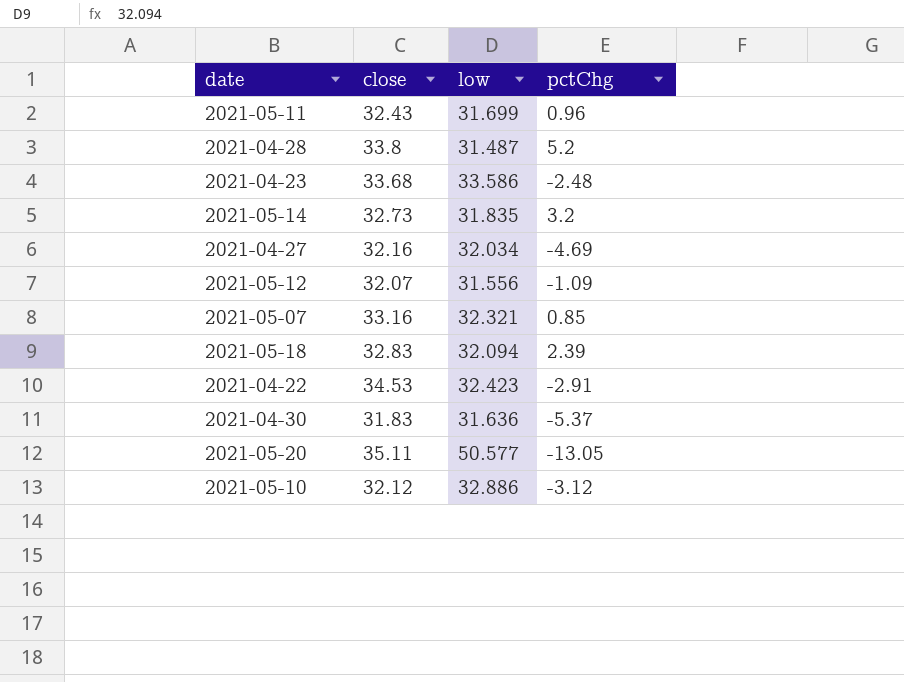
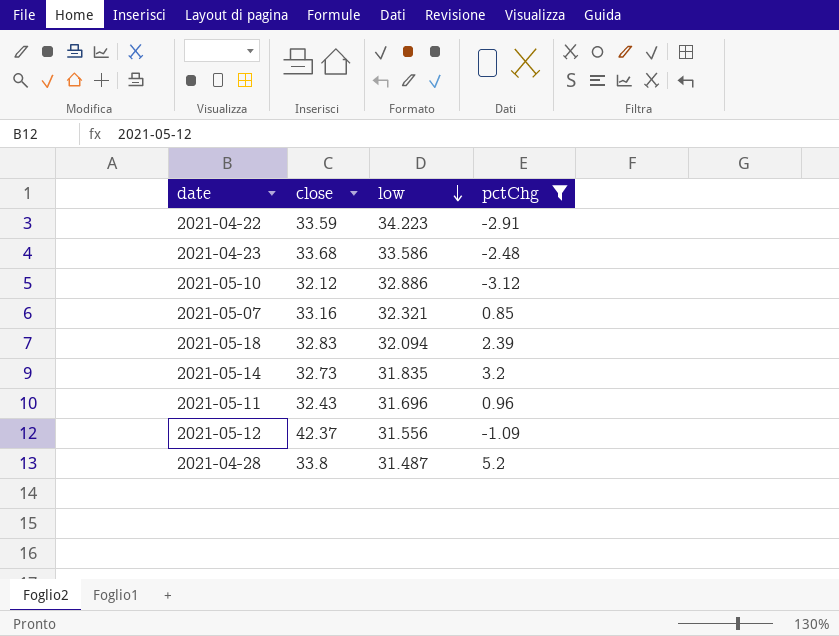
filter: none -> pctChg >= -3.12
row order: none -> low descending
2021-04-22 | close: 34.53 -> 33.59
2021-04-22 | low: 32.423 -> 34.223
2021-05-11 | low: 31.699 -> 31.696
2021-05-12 | close: 32.07 -> 42.37

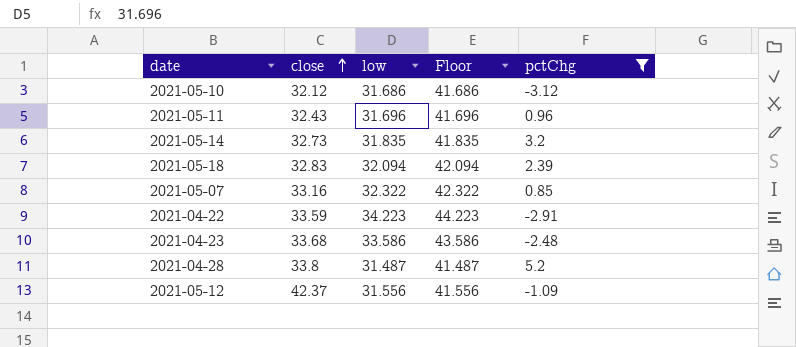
row order: low descending -> close ascending
column Floor | formula: none -> [low] + 10
2021-05-10 | low: 32.886 -> 31.686
2021-05-07 | low: 32.321 -> 32.322

